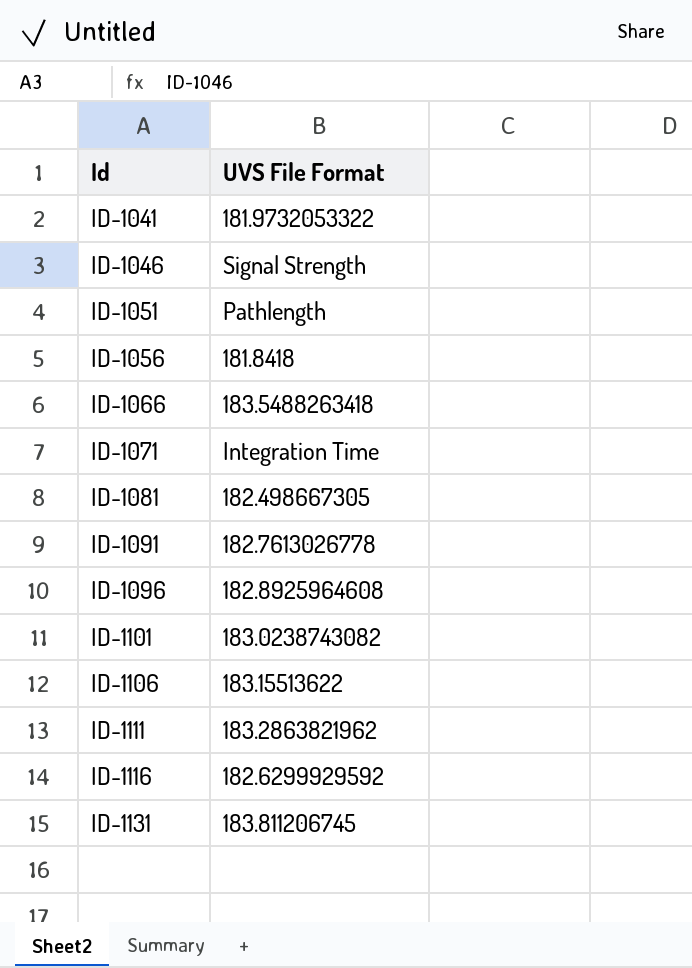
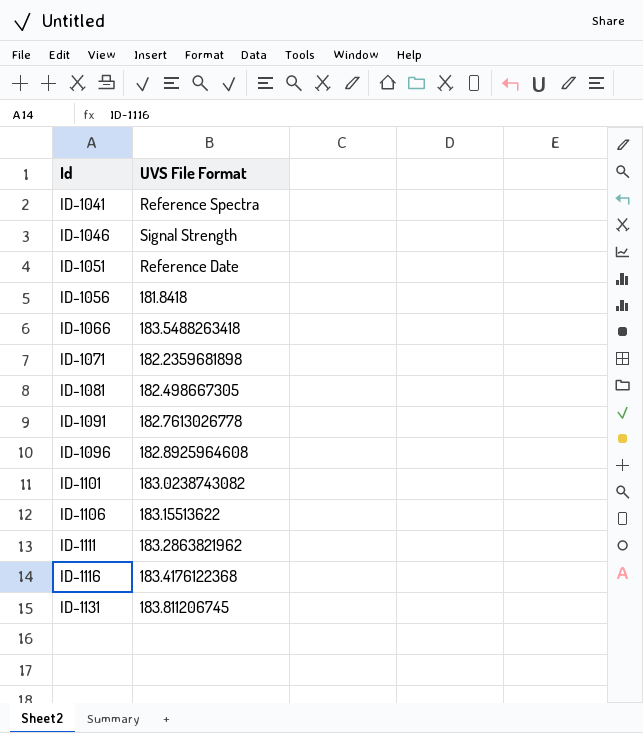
ID-1041 | UVS File Format: 181.9732053322 -> Reference Spectra
ID-1051 | UVS File Format: Pathlength -> Reference Date
ID-1071 | UVS File Format: Integration Time -> 182.2359681898
ID-1116 | UVS File Format: 182.6299929592 -> 183.4176122368

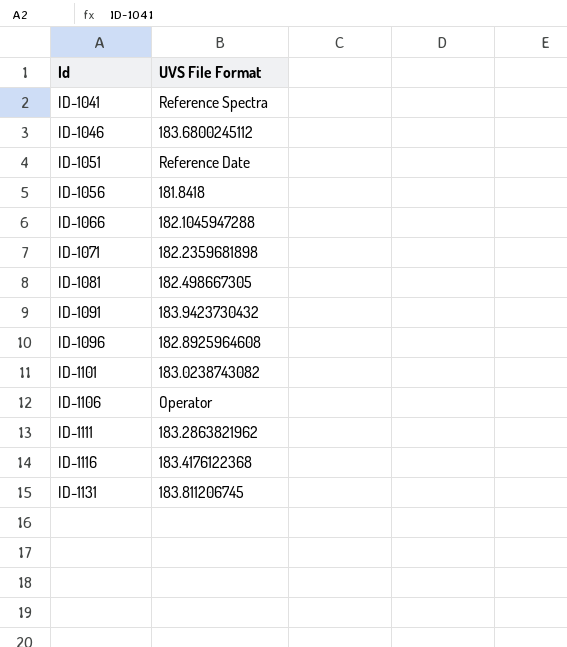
ID-1046 | UVS File Format: Signal Strength -> 183.6800245112
ID-1066 | UVS File Format: 183.5488263418 -> 182.1045947288
ID-1091 | UVS File Format: 182.7613026778 -> 183.9423730432
ID-1106 | UVS File Format: 183.15513622 -> Operator

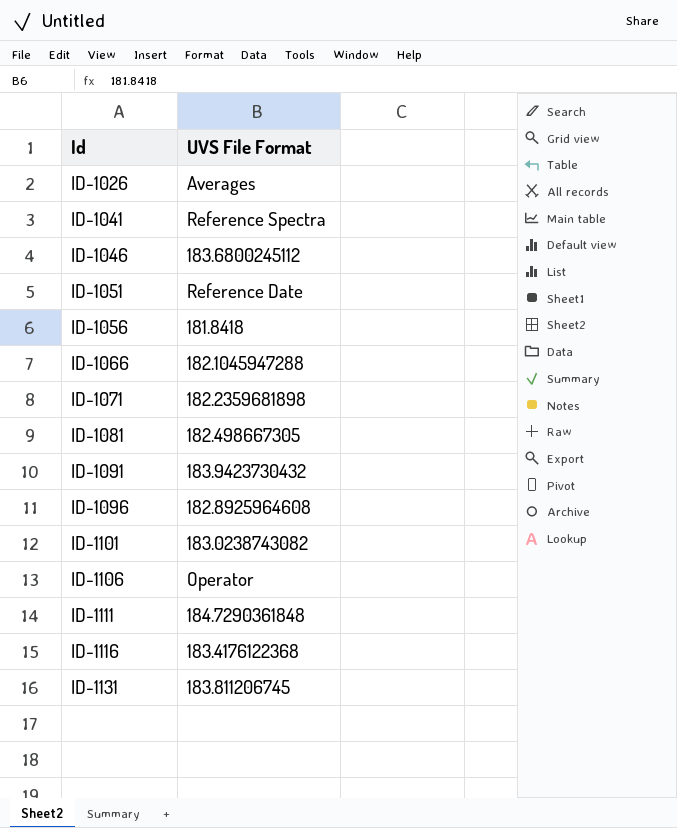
row ID-1026: none -> Averages
ID-1111 | UVS File Format: 183.2863821962 -> 184.7290361848

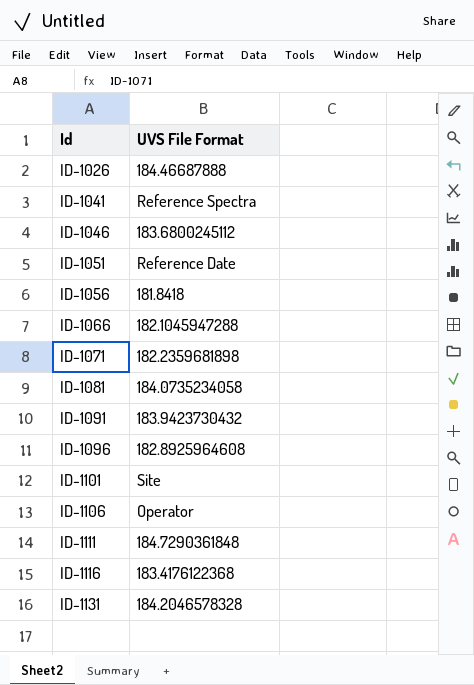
ID-1026 | UVS File Format: Averages -> 184.46687888
ID-1081 | UVS File Format: 182.498667305 -> 184.0735234058
ID-1101 | UVS File Format: 183.0238743082 -> Site
ID-1131 | UVS File Format: 183.811206745 -> 184.2046578328

